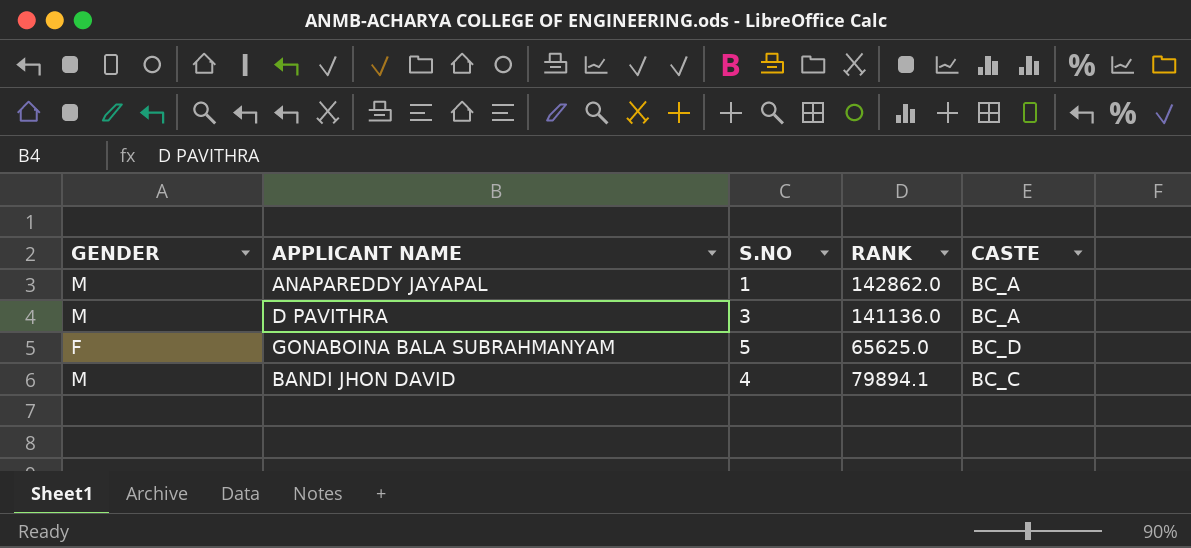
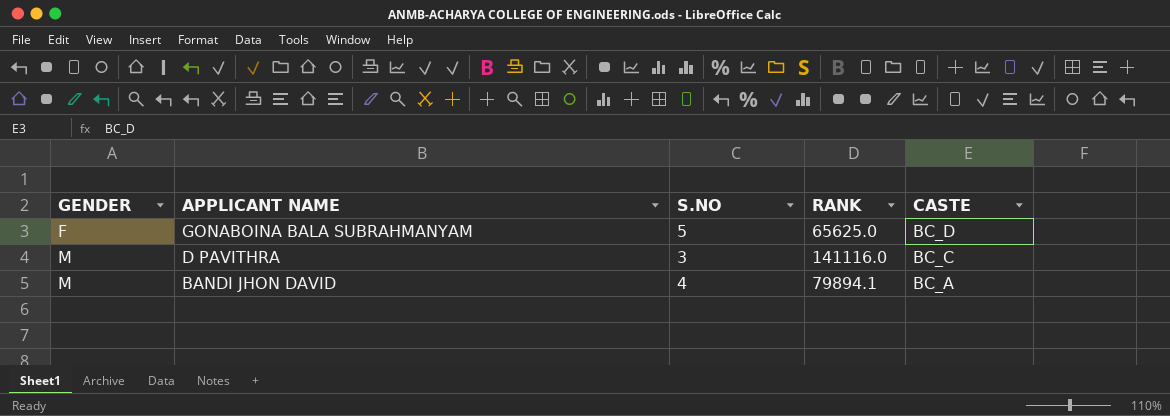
row order: none -> GENDER ascending
row ANAPAREDDY JAYAPAL: M | 1 | 142862.0 | BC_A -> none
D PAVITHRA | RANK: 141136.0 -> 141116.0
D PAVITHRA | CASTE: BC_A -> BC_C
BANDI JHON DAVID | CASTE: BC_C -> BC_A

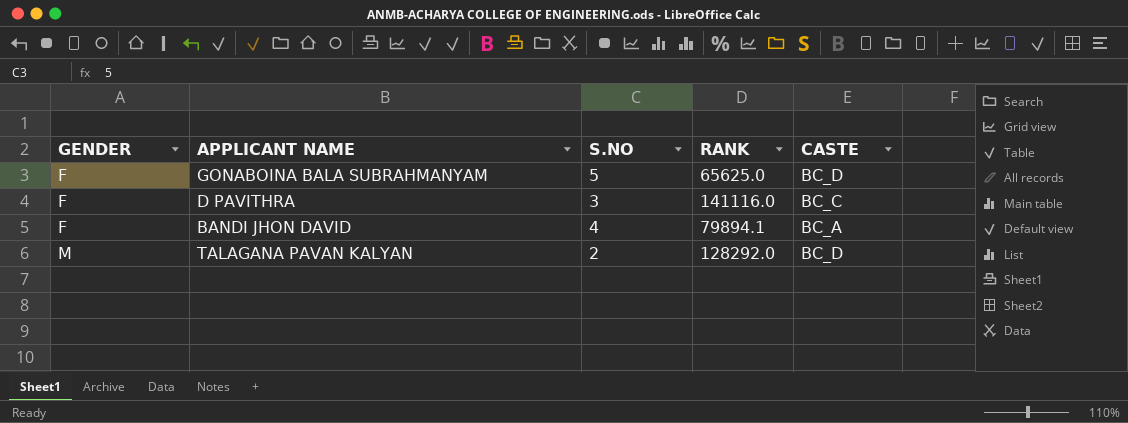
D PAVITHRA | GENDER: M -> F
BANDI JHON DAVID | GENDER: M -> F
row TALAGANA PAVAN KALYAN: none -> M | 2 | 128292.0 | BC_D

